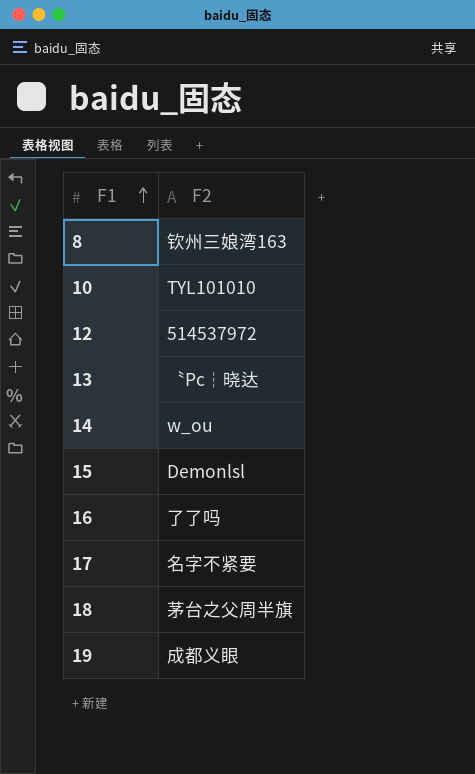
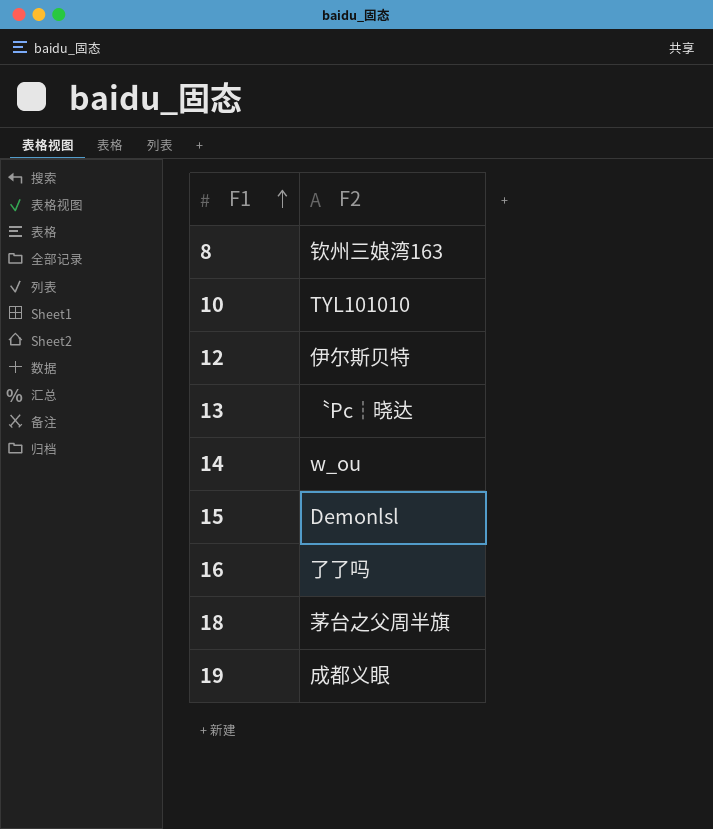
row 17: 名字不紧要 -> none
12 | F2: 514537972 -> 伊尔斯贝特

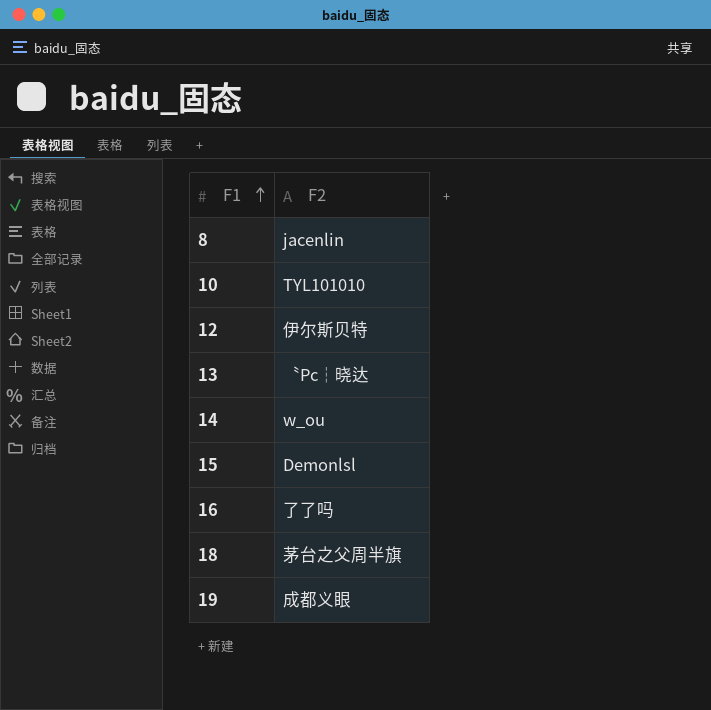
8 | F2: 钦州三娘湾163 -> jacenlin

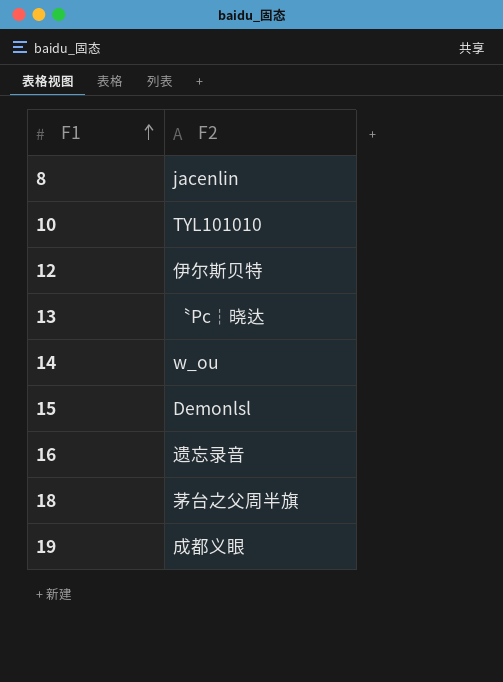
16 | F2: 了了吗 -> 遗忘录音

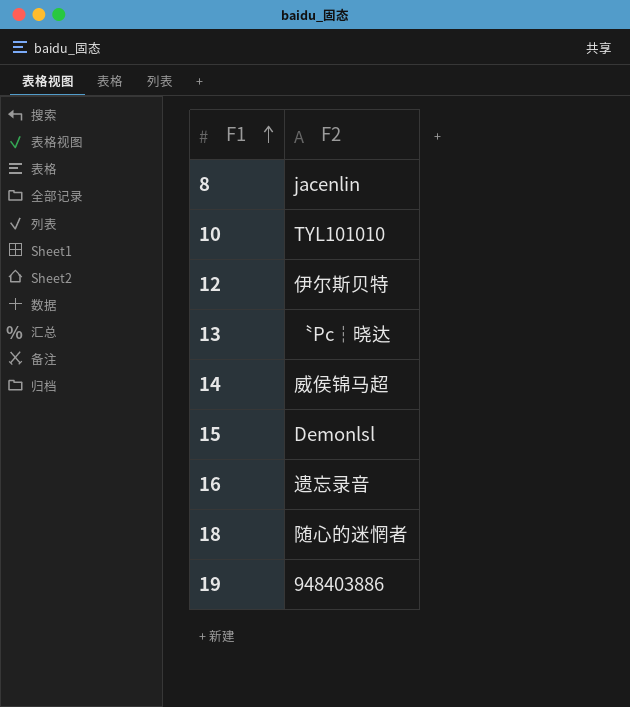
14 | F2: w_ou -> 威侯锦马超
18 | F2: 茅台之父周半旗 -> 随心的迷惘者
19 | F2: 成都义眼 -> 948403886

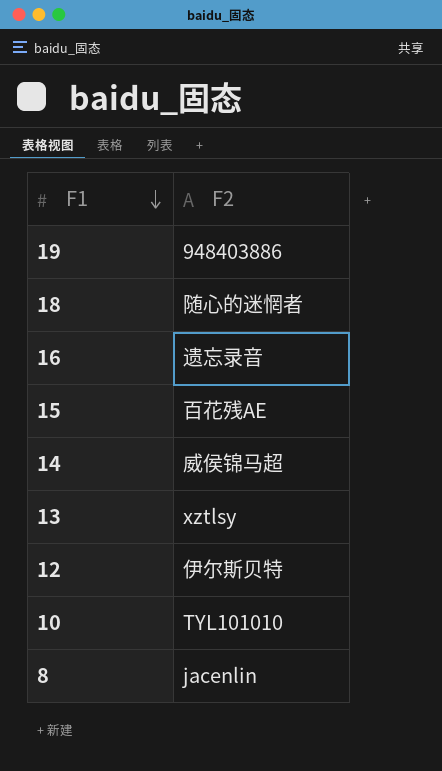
row order: F1 ascending -> F1 descending
15 | F2: Demonlsl -> 百花残AE
13 | F2: 〝Pc┆晓达 -> xztlsy

